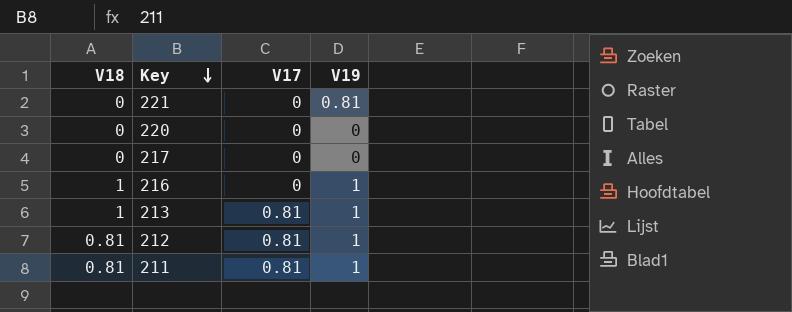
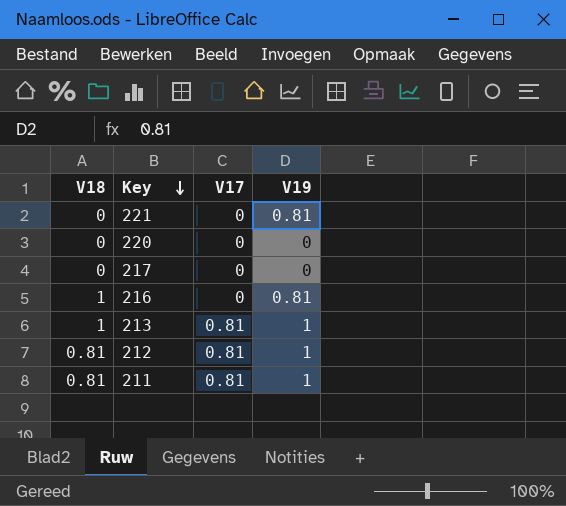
216 | V19: 1 -> 0.81

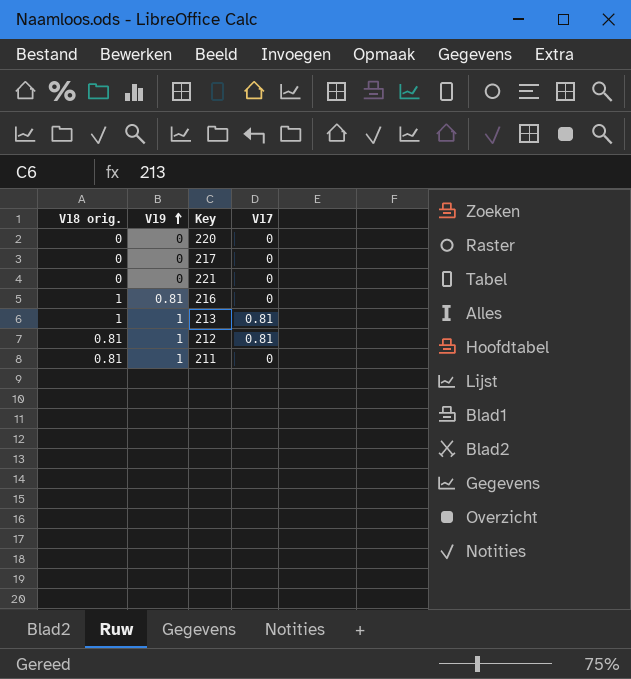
row order: Key descending -> V19 ascending
column name: V18 -> V18 orig.
column V19 | position: 4 -> 2
221 | V19: 0.81 -> 0
211 | V17: 0.81 -> 0

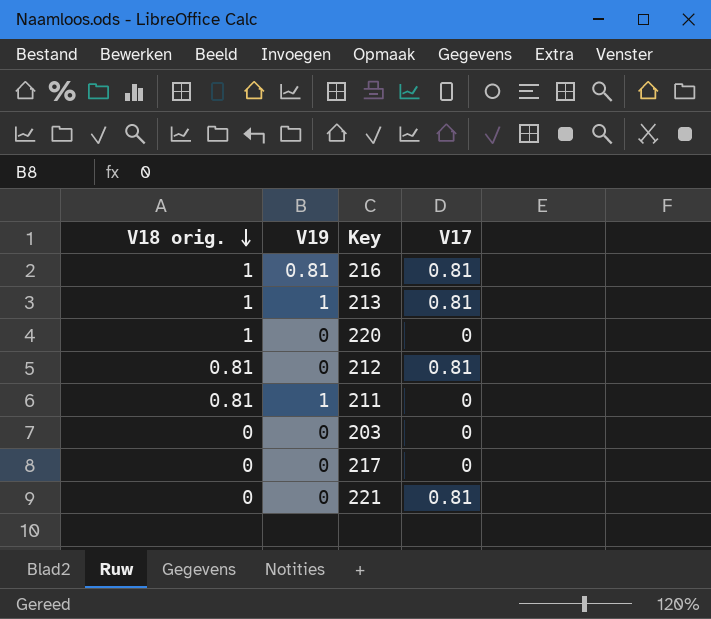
row order: V19 ascending -> V18 orig. descending
216 | V17: 0 -> 0.81
220 | V18 orig.: 0 -> 1
212 | V19: 1 -> 0
row 203: none -> 0 | 0 | 0
221 | V17: 0 -> 0.81

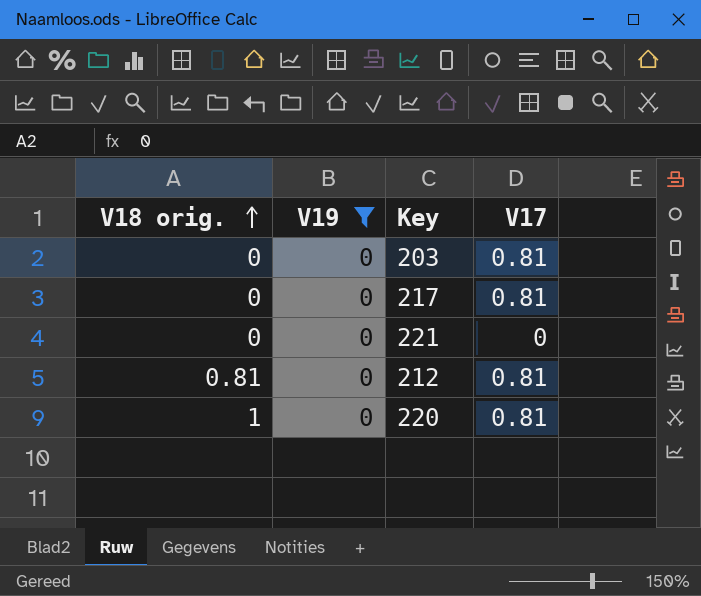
filter: none -> V19 = 0
row order: V18 orig. descending -> V18 orig. ascending
203 | V17: 0 -> 0.81
217 | V17: 0 -> 0.81
221 | V17: 0.81 -> 0
220 | V17: 0 -> 0.81

